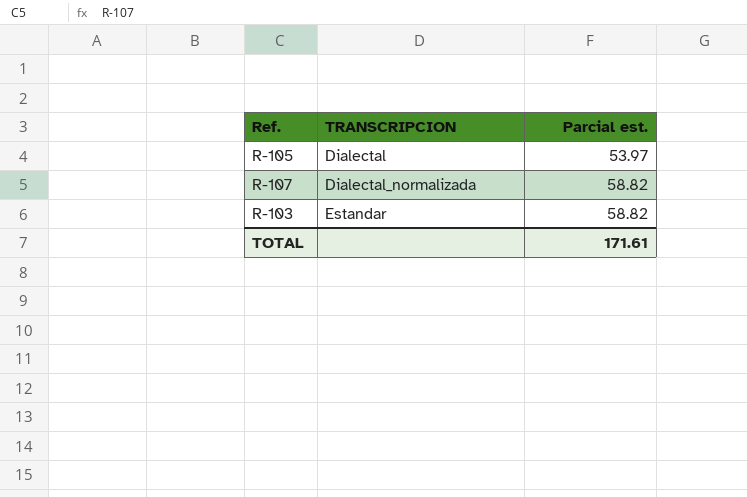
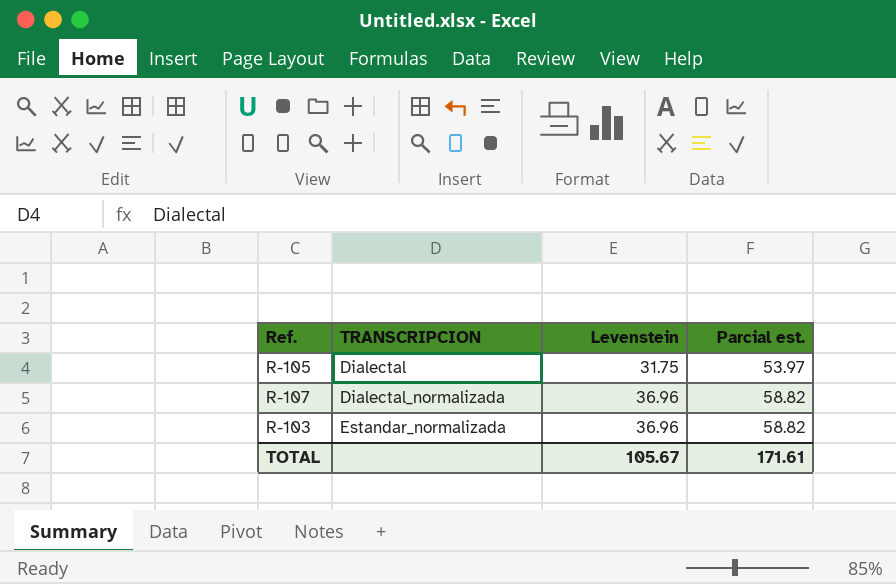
column Levenstein | position: none -> 3
R-103 | TRANSCRIPCION: Estandar -> Estandar_normalizada

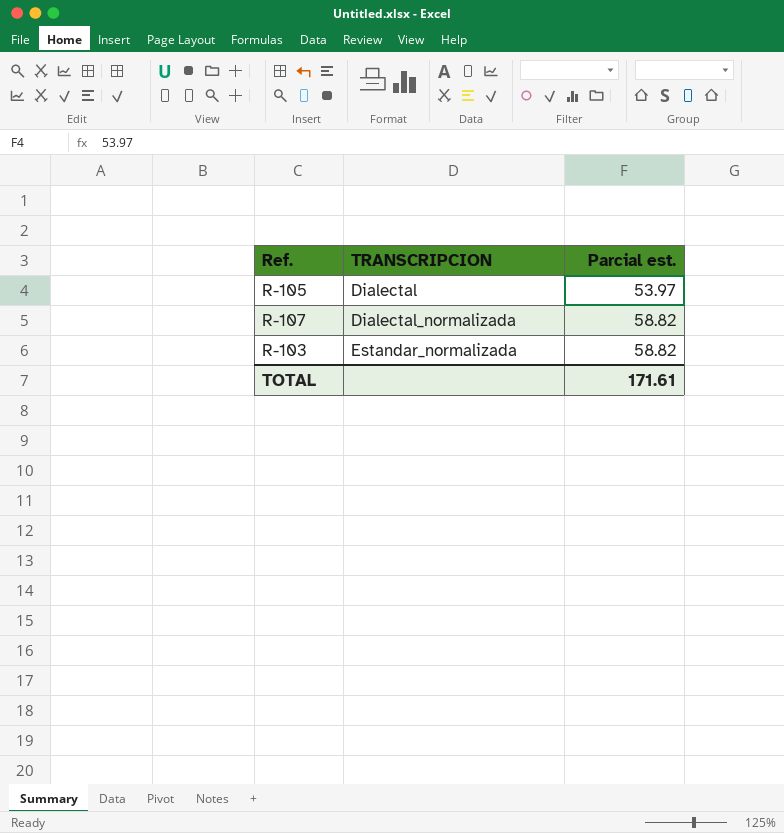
column Levenstein | position: 3 -> none

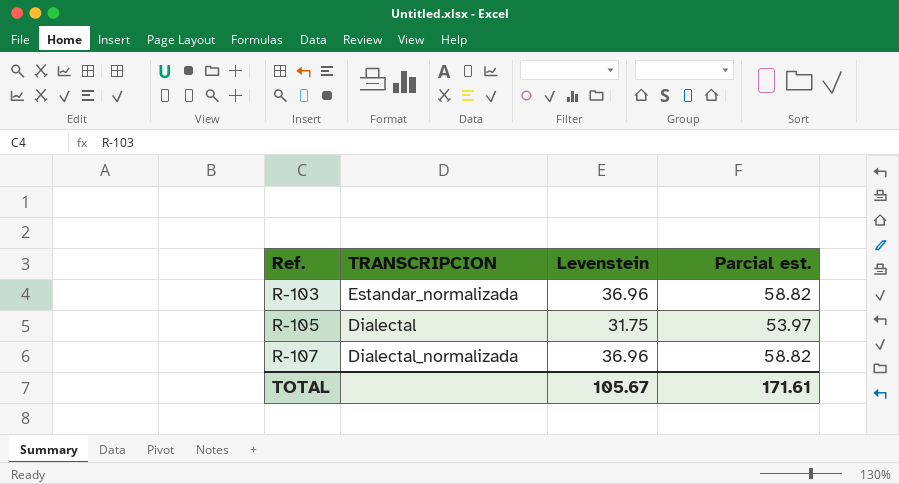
row order: TRANSCRIPCION ascending -> Ref. ascending
column Levenstein | position: none -> 3

